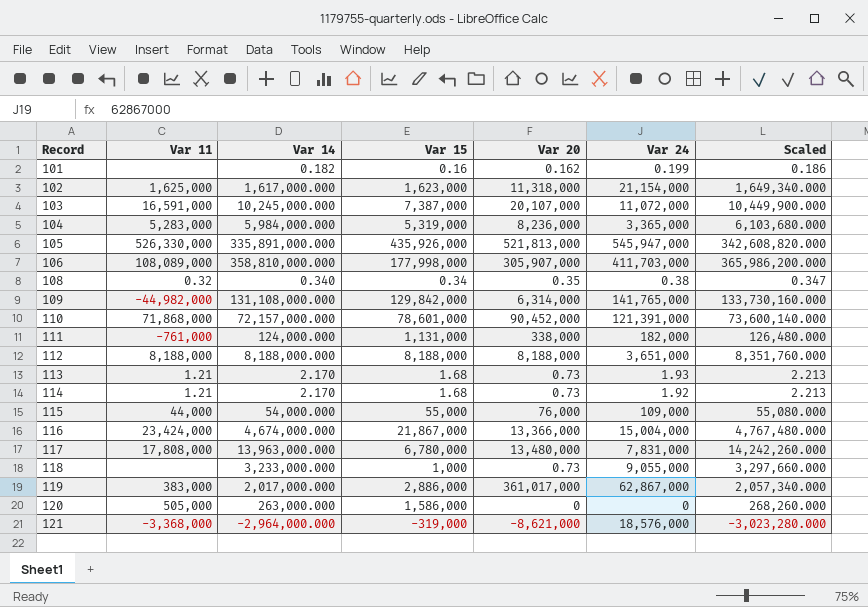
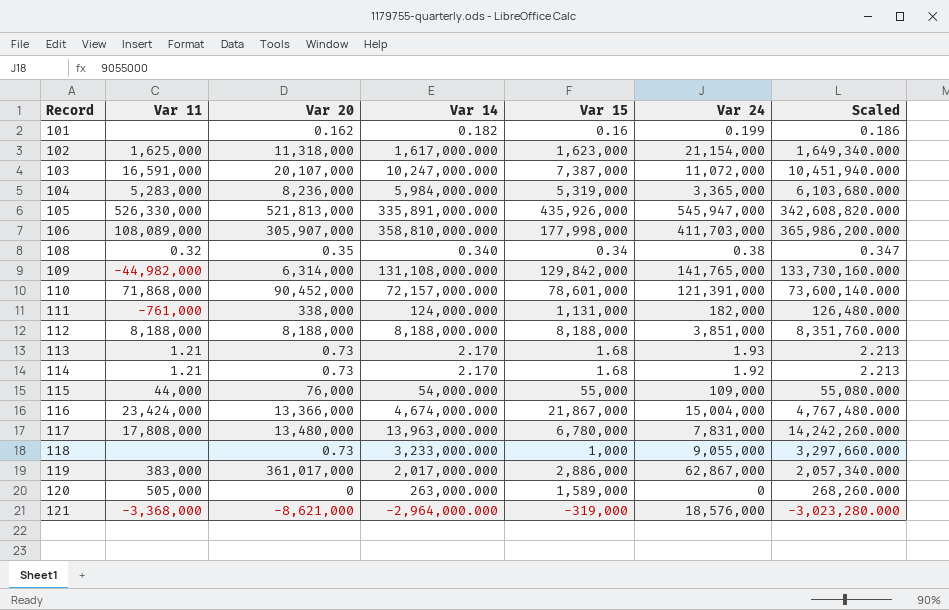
column Var 20 | position: 5 -> 3
103 | Var 14: 10,245,000.000 -> 10,247,000.000
103 | Scaled: 10,449,900.000 -> 10,451,940.000
112 | Var 24: 3,651,000 -> 3,851,000
120 | Var 15: 1,586,000 -> 1,589,000

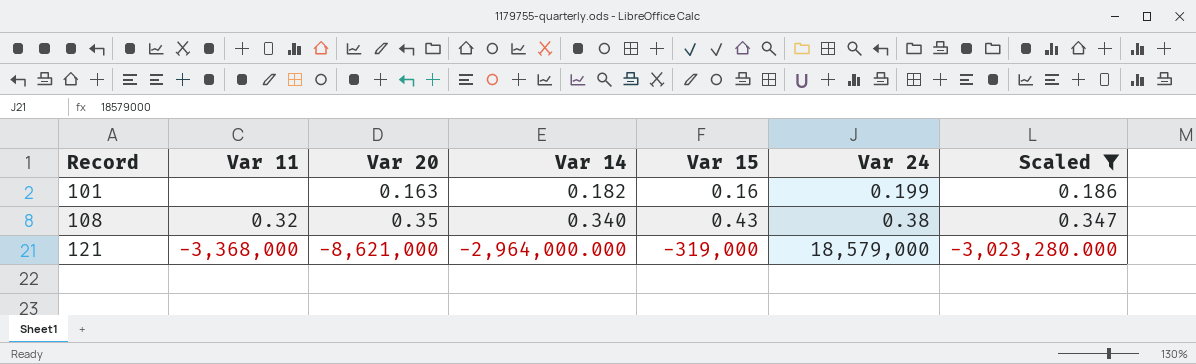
filter: none -> Scaled <= 0.347
101 | Var 20: 0.162 -> 0.163
108 | Var 15: 0.34 -> 0.43
121 | Var 24: 18,576,000 -> 18,579,000

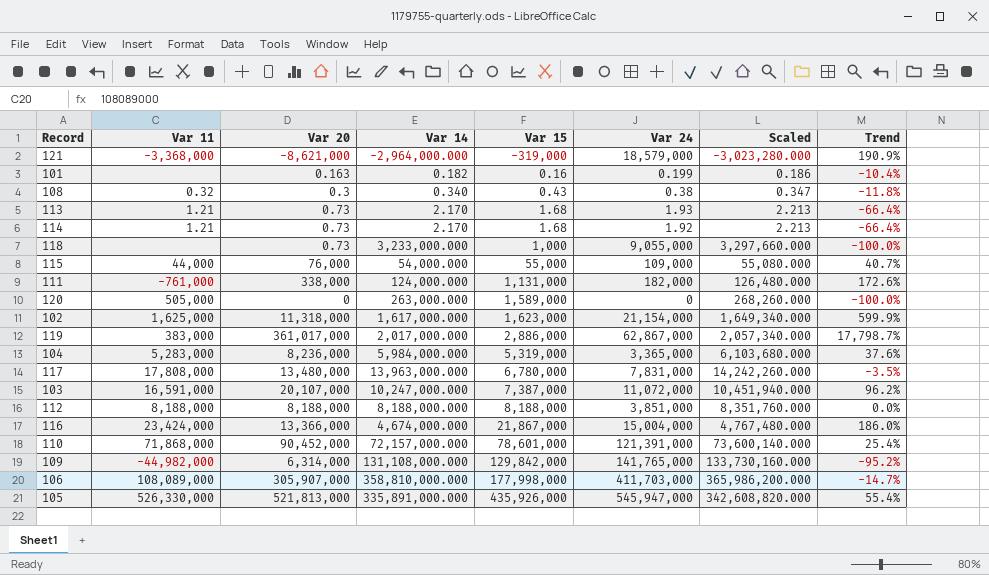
filter: Scaled <= 0.347 -> none
row order: Record ascending -> Var 15 ascending
column Trend | formula: none -> ([Var 20] - [Var 14]) / [Var 14]
108 | Var 20: 0.35 -> 0.3

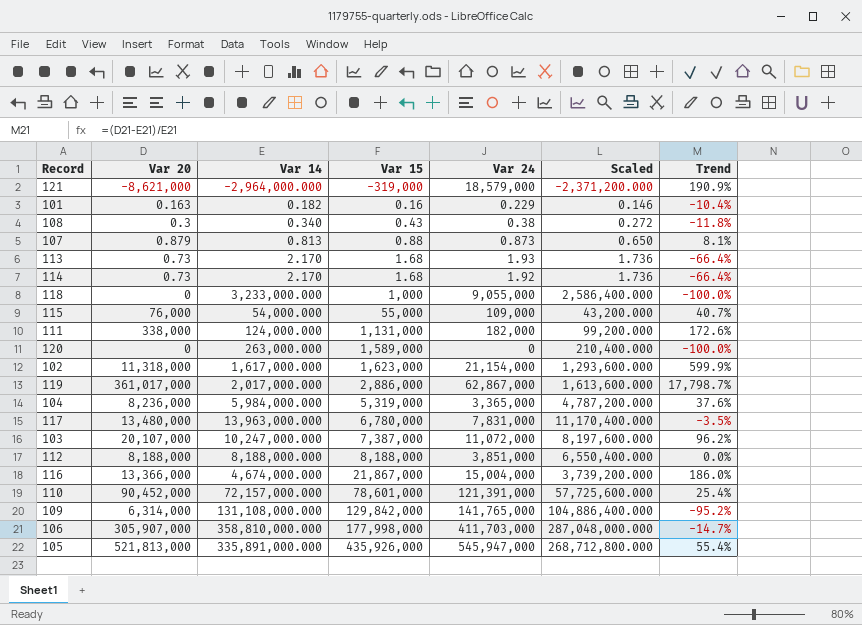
column Var 11 | position: 2 -> none
column Scaled | formula: [Var 14] * 1.02 -> [Var 14] * 0.8
101 | Var 24: 0.199 -> 0.229
row 107: none -> 0.879 | 0.813 | 0.88 | 0.873 | 0.650 | 8.1%
118 | Var 20: 0.73 -> 0

